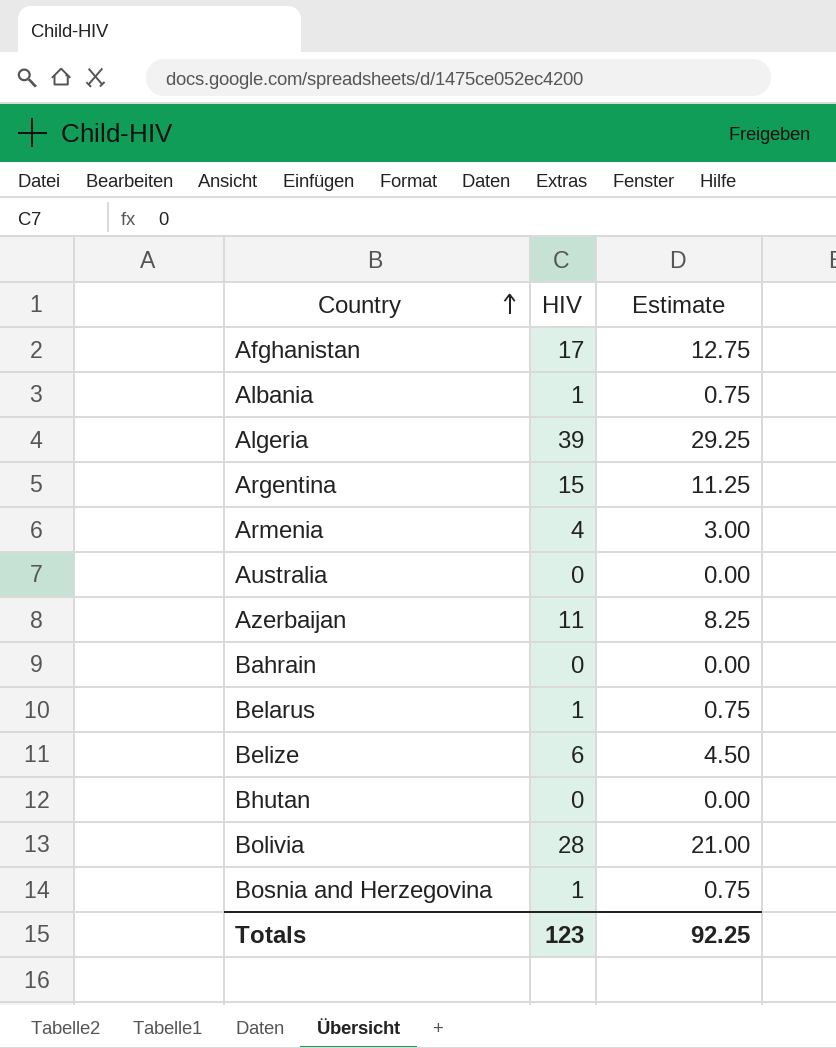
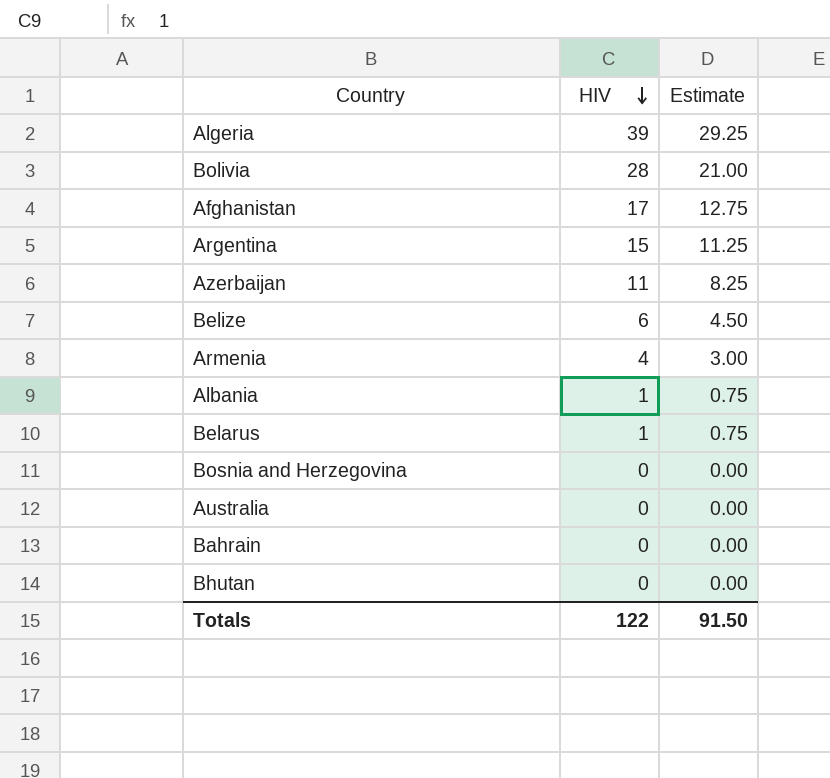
row order: Country ascending -> HIV descending
Bosnia and Herzegovina | HIV: 1 -> 0
Bosnia and Herzegovina | Estimate: 0.75 -> 0.00
Totals | HIV: 123 -> 122
Totals | Estimate: 92.25 -> 91.50

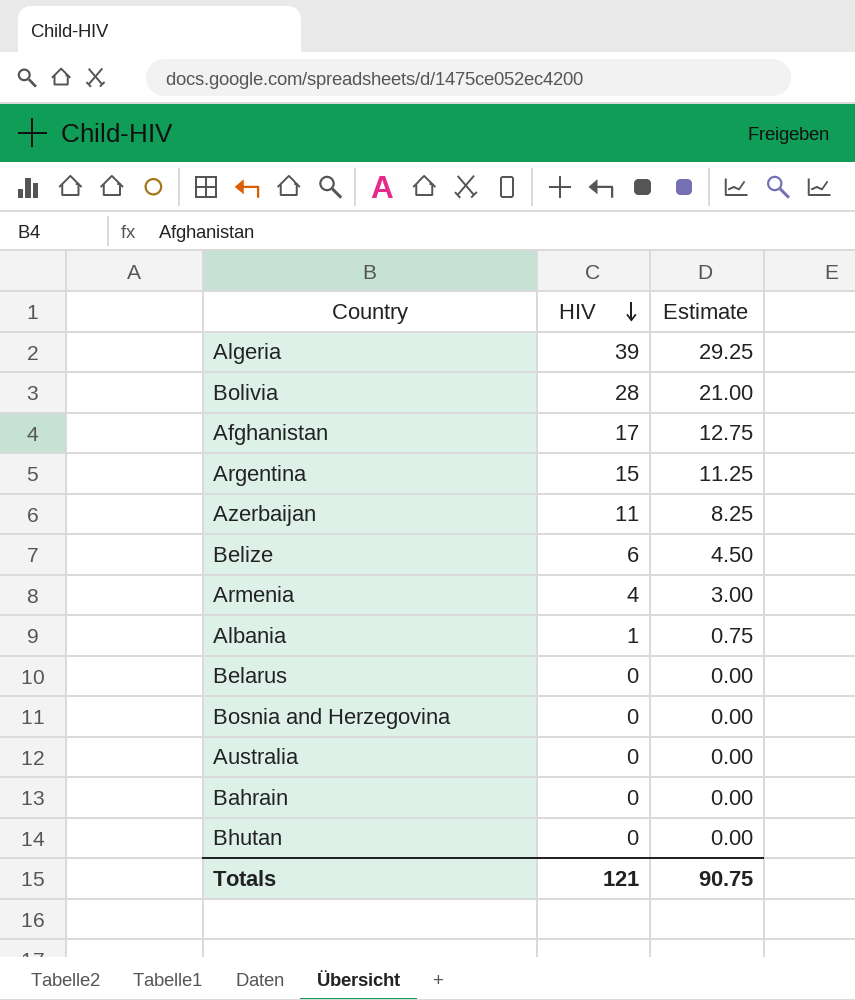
Belarus | HIV: 1 -> 0
Belarus | Estimate: 0.75 -> 0.00
Totals | HIV: 122 -> 121
Totals | Estimate: 91.50 -> 90.75

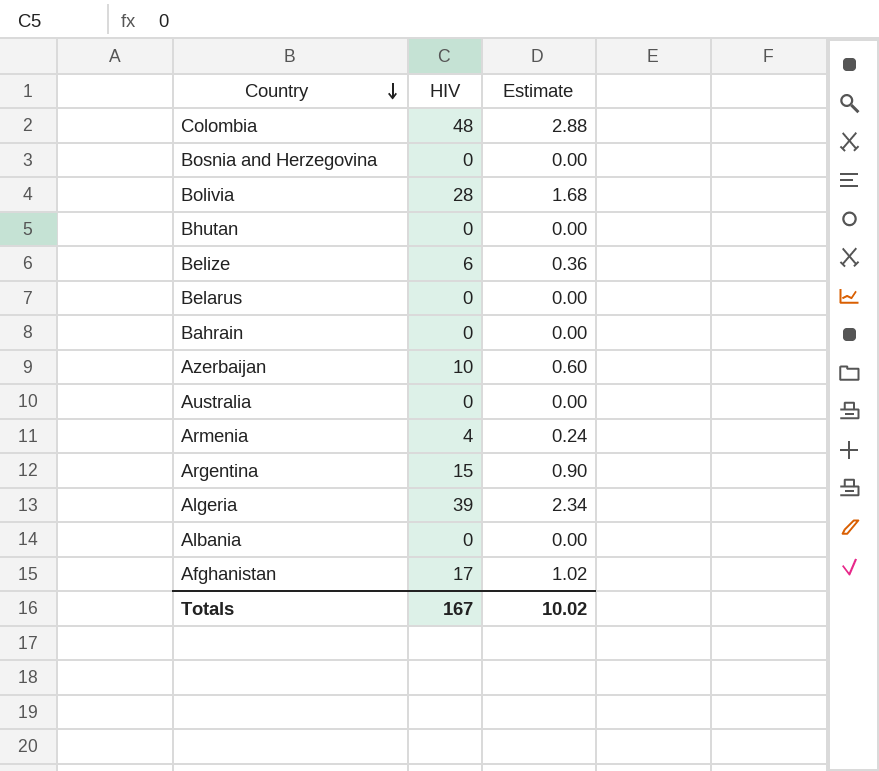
row order: HIV descending -> Country descending
column Estimate | formula: [HIV] * 0.75 -> [HIV] * 0.06
row Colombia: none -> 48 | 2.88
Azerbaijan | HIV: 11 -> 10
Albania | HIV: 1 -> 0
Totals | HIV: 121 -> 167
Totals | Estimate: 90.75 -> 10.02

